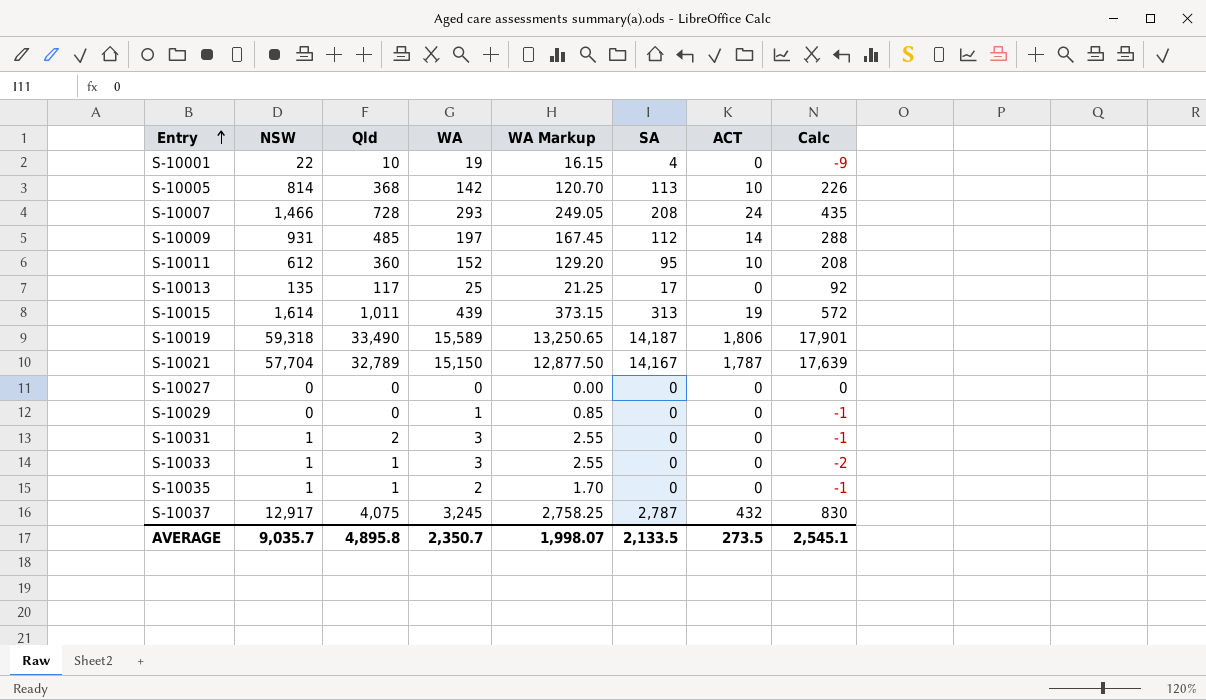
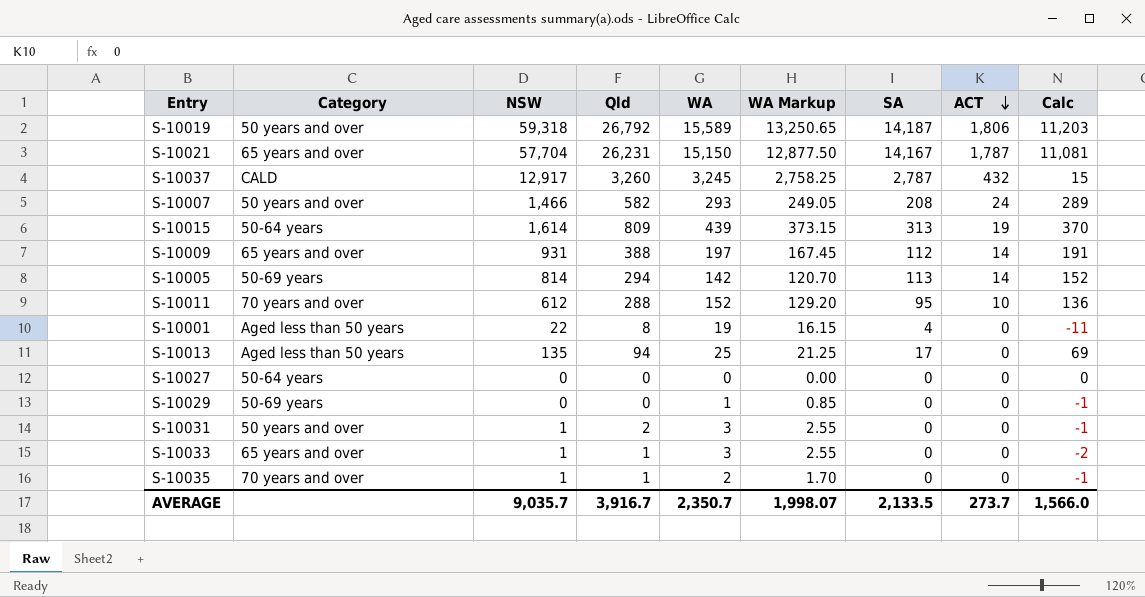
row order: Entry ascending -> ACT descending
column Category | position: none -> 2
S-10019 | Qld: 33,490 -> 26,792
S-10019 | Calc: 17,901 -> 11,203
S-10021 | Qld: 32,789 -> 26,231
S-10021 | Calc: 17,639 -> 11,081
S-10037 | Qld: 4,075 -> 3,260
S-10037 | Calc: 830 -> 15
S-10007 | Qld: 728 -> 582
S-10007 | Calc: 435 -> 289
S-10015 | Qld: 1,011 -> 809
S-10015 | Calc: 572 -> 370
S-10009 | Qld: 485 -> 388
S-10009 | Calc: 288 -> 191
S-10005 | Qld: 368 -> 294
S-10005 | ACT: 10 -> 14
S-10005 | Calc: 226 -> 152
S-10011 | Qld: 360 -> 288
S-10011 | Calc: 208 -> 136
S-10001 | Qld: 10 -> 8
S-10001 | Calc: -9 -> -11
S-10013 | Qld: 117 -> 94
S-10013 | Calc: 92 -> 69
AVERAGE | Qld: 4,895.8 -> 3,916.7
AVERAGE | ACT: 273.5 -> 273.7
AVERAGE | Calc: 2,545.1 -> 1,566.0

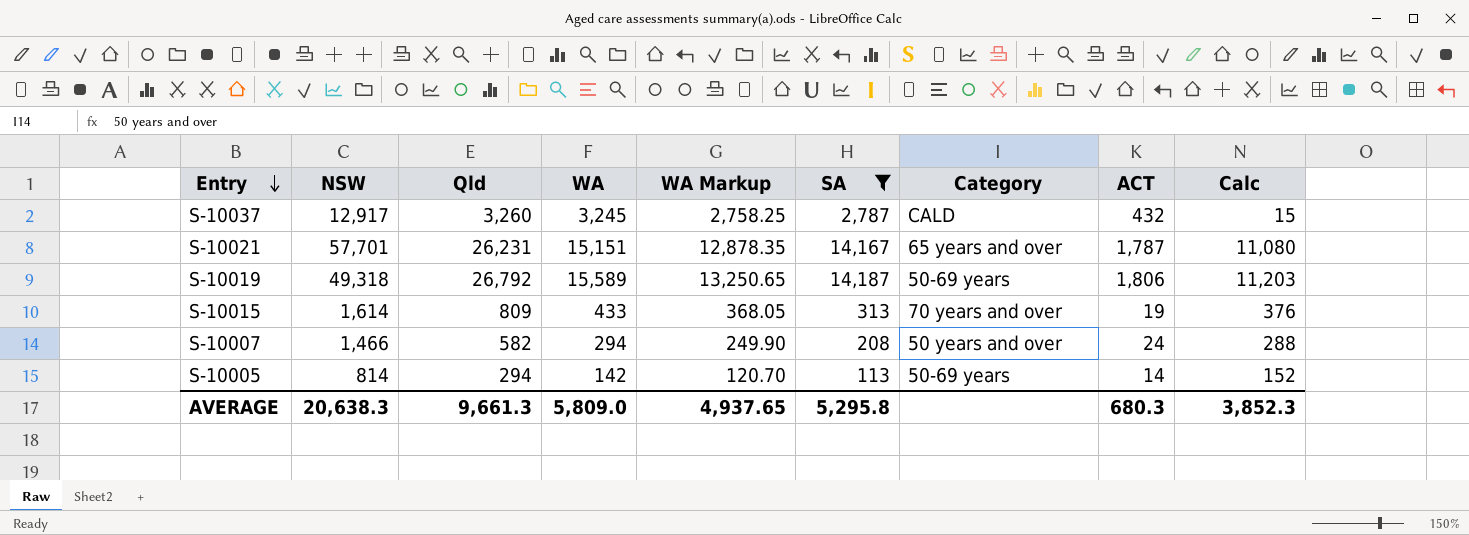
filter: none -> SA >= 113
row order: ACT descending -> Entry descending
column Category | position: 2 -> 7
S-10021 | NSW: 57,704 -> 57,701
S-10021 | WA: 15,150 -> 15,151
S-10021 | WA Markup: 12,877.50 -> 12,878.35
S-10021 | Calc: 11,081 -> 11,080
S-10019 | NSW: 59,318 -> 49,318
S-10019 | Category: 50 years and over -> 50-69 years
S-10015 | WA: 439 -> 433
S-10015 | WA Markup: 373.15 -> 368.05
S-10015 | Category: 50-64 years -> 70 years and over
S-10015 | Calc: 370 -> 376
S-10007 | WA: 293 -> 294
S-10007 | WA Markup: 249.05 -> 249.90
S-10007 | Calc: 289 -> 288
AVERAGE | NSW: 9,035.7 -> 20,638.3
AVERAGE | Qld: 3,916.7 -> 9,661.3
AVERAGE | WA: 2,350.7 -> 5,809.0
AVERAGE | WA Markup: 1,998.07 -> 4,937.65
AVERAGE | SA: 2,133.5 -> 5,295.8
AVERAGE | ACT: 273.7 -> 680.3
AVERAGE | Calc: 1,566.0 -> 3,852.3

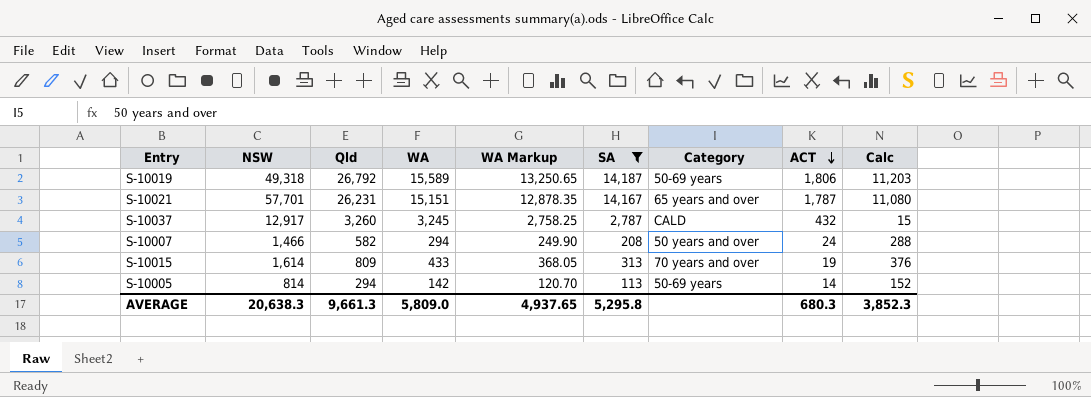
row order: Entry descending -> ACT descending

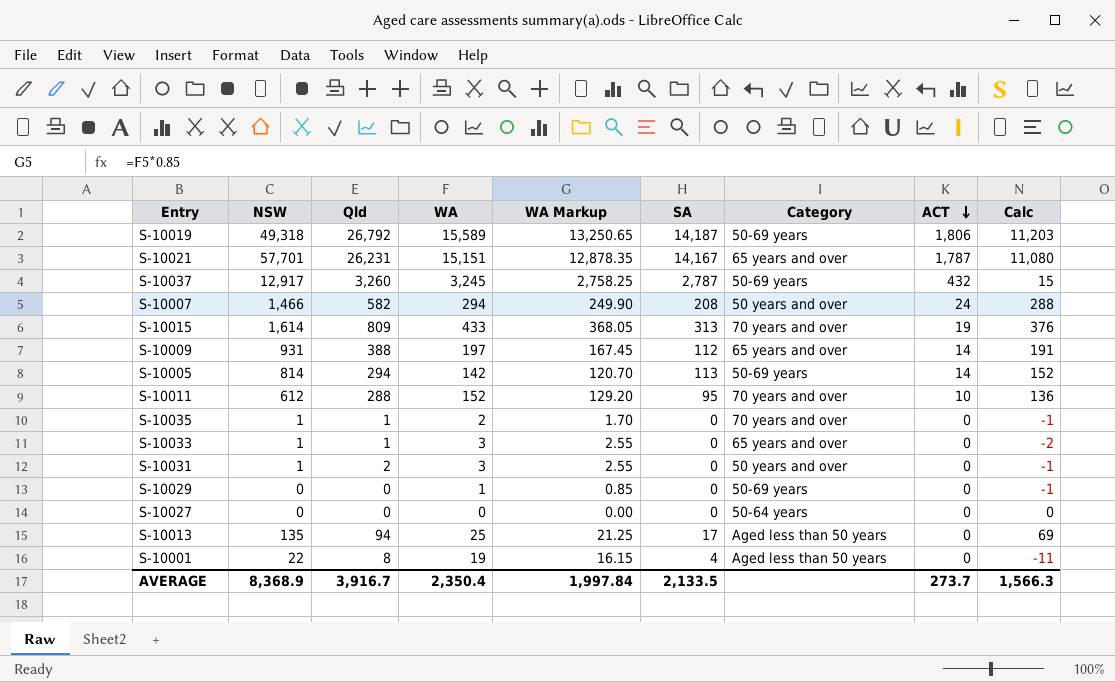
filter: SA >= 113 -> none
S-10037 | Category: CALD -> 50-69 years
AVERAGE | NSW: 20,638.3 -> 8,368.9
AVERAGE | Qld: 9,661.3 -> 3,916.7
AVERAGE | WA: 5,809.0 -> 2,350.4
AVERAGE | WA Markup: 4,937.65 -> 1,997.84
AVERAGE | SA: 5,295.8 -> 2,133.5
AVERAGE | ACT: 680.3 -> 273.7
AVERAGE | Calc: 3,852.3 -> 1,566.3

